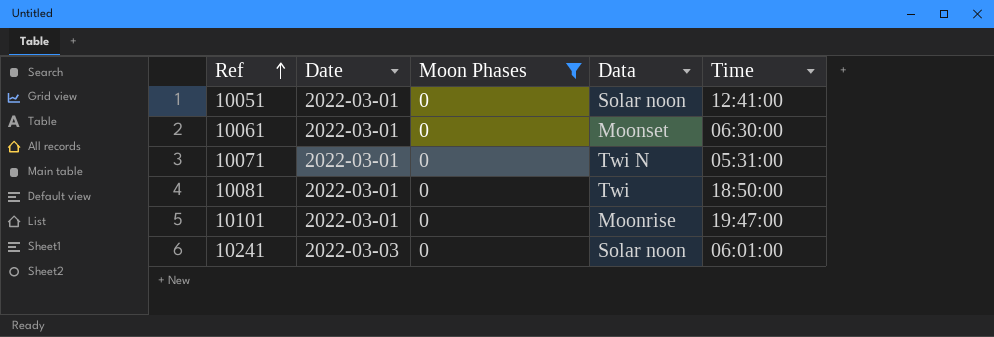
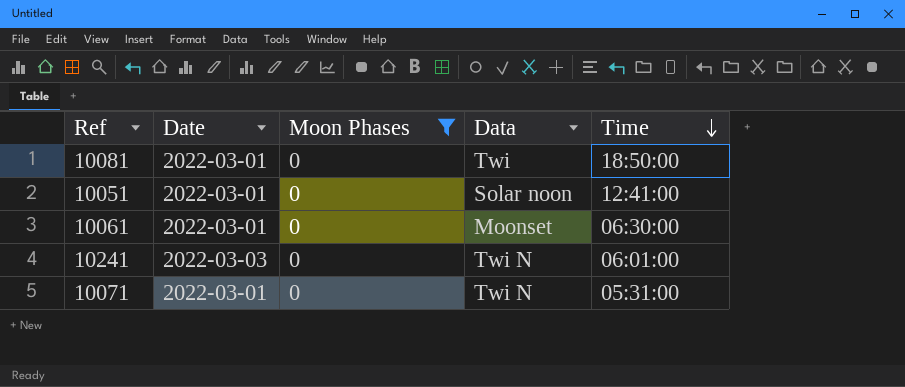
row order: Ref ascending -> Time descending
row 10101: 2022-03-01 | 0 | Moonrise | 19:47:00 -> none
10241 | Data: Solar noon -> Twi N

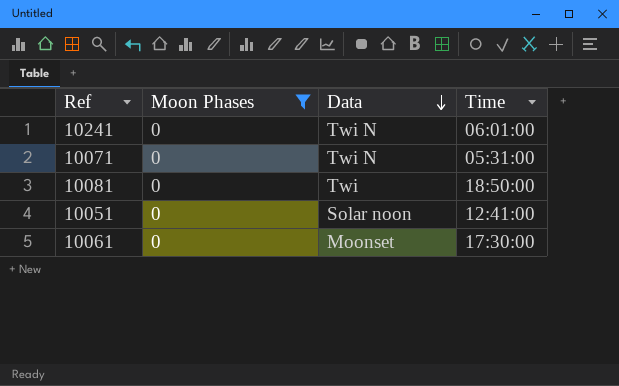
row order: Time descending -> Data descending
column Date | position: 2 -> none
10061 | Time: 06:30:00 -> 17:30:00

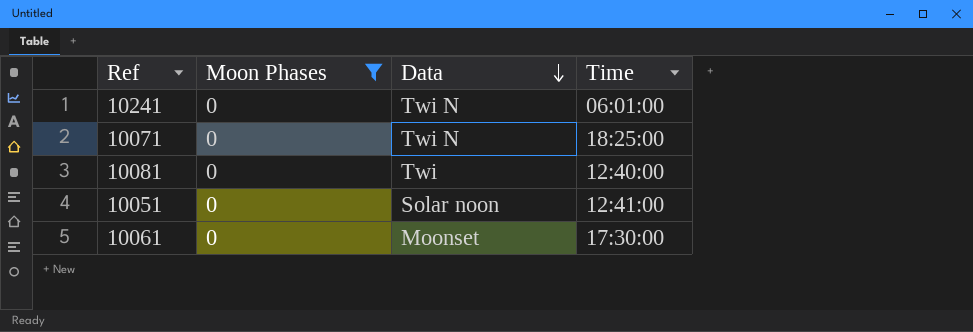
10071 | Time: 05:31:00 -> 18:25:00
10081 | Time: 18:50:00 -> 12:40:00

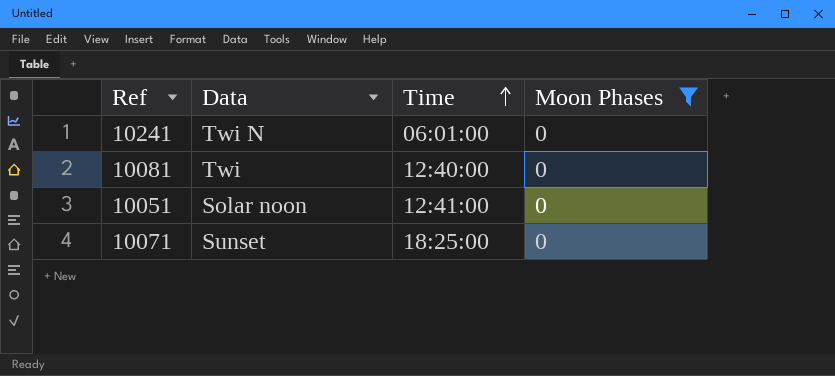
row order: Data descending -> Time ascending
column Moon Phases | position: 2 -> 4
row 10061: 0 | Moonset | 17:30:00 -> none
10071 | Data: Twi N -> Sunset

